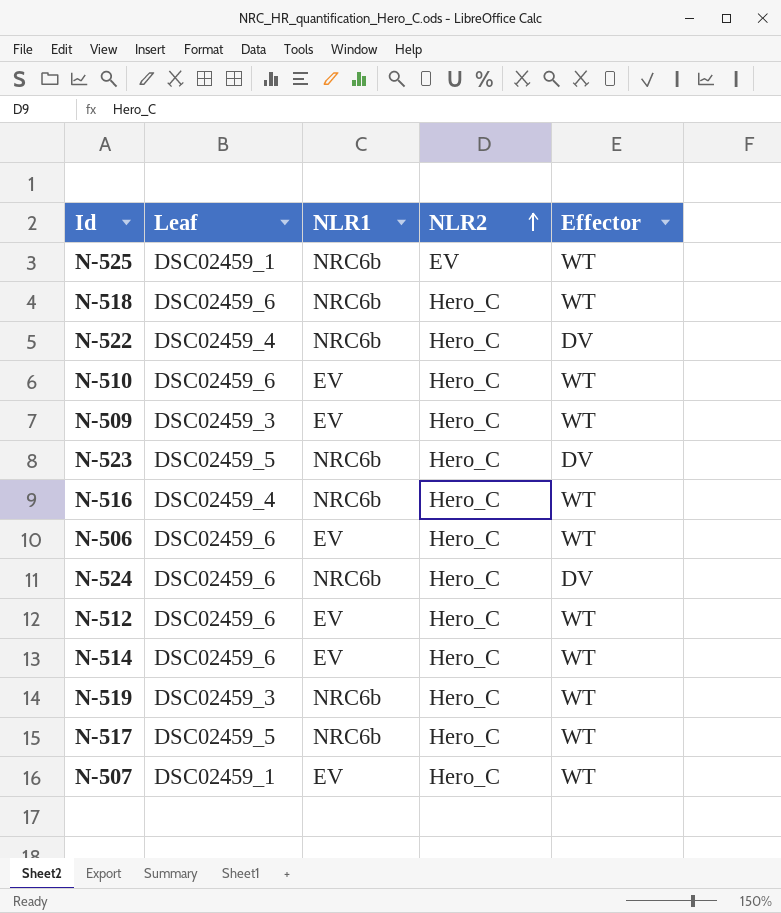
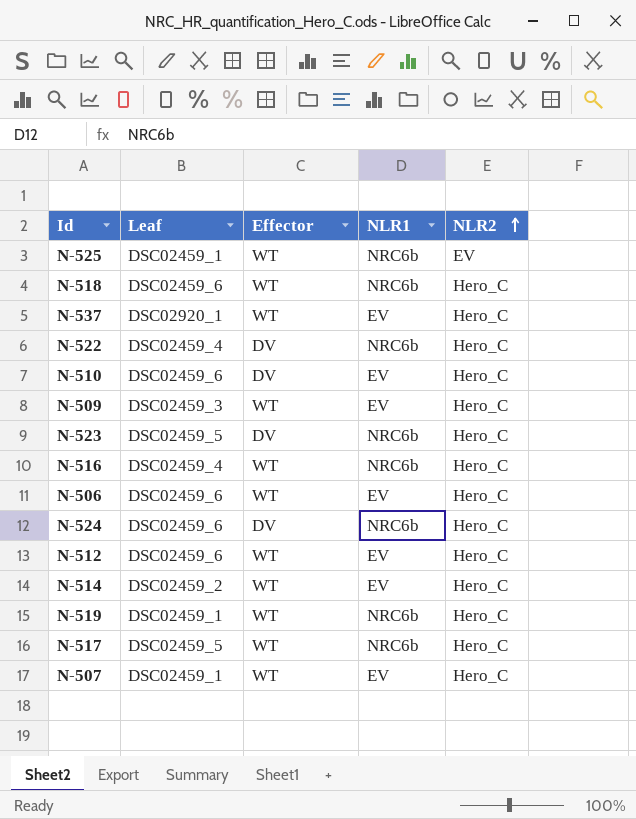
column Effector | position: 5 -> 3
row N-537: none -> DSC02920_1 | WT | EV | Hero_C
N-510 | Effector: WT -> DV
N-514 | Leaf: DSC02459_6 -> DSC02459_2
N-519 | Leaf: DSC02459_3 -> DSC02459_1

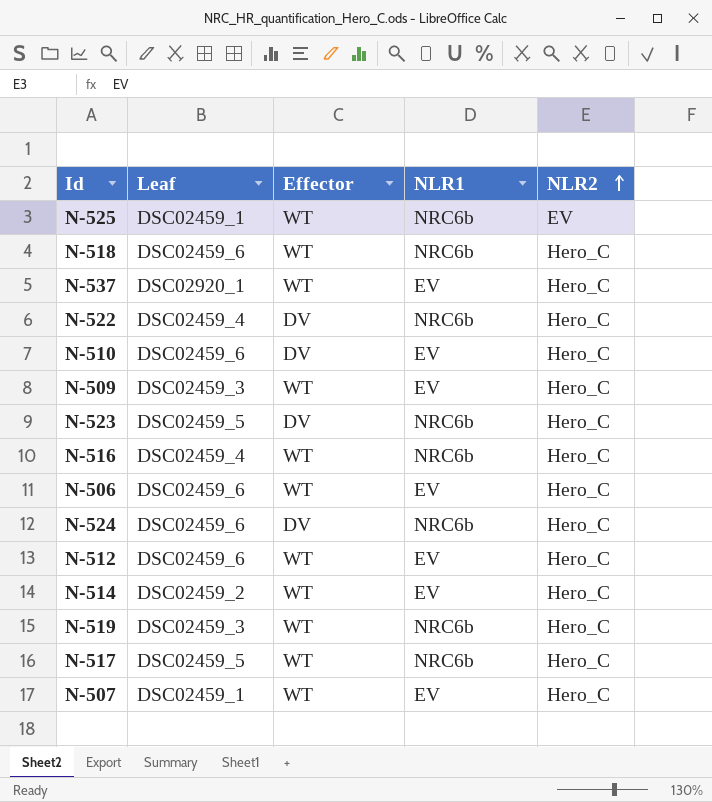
N-519 | Leaf: DSC02459_1 -> DSC02459_3

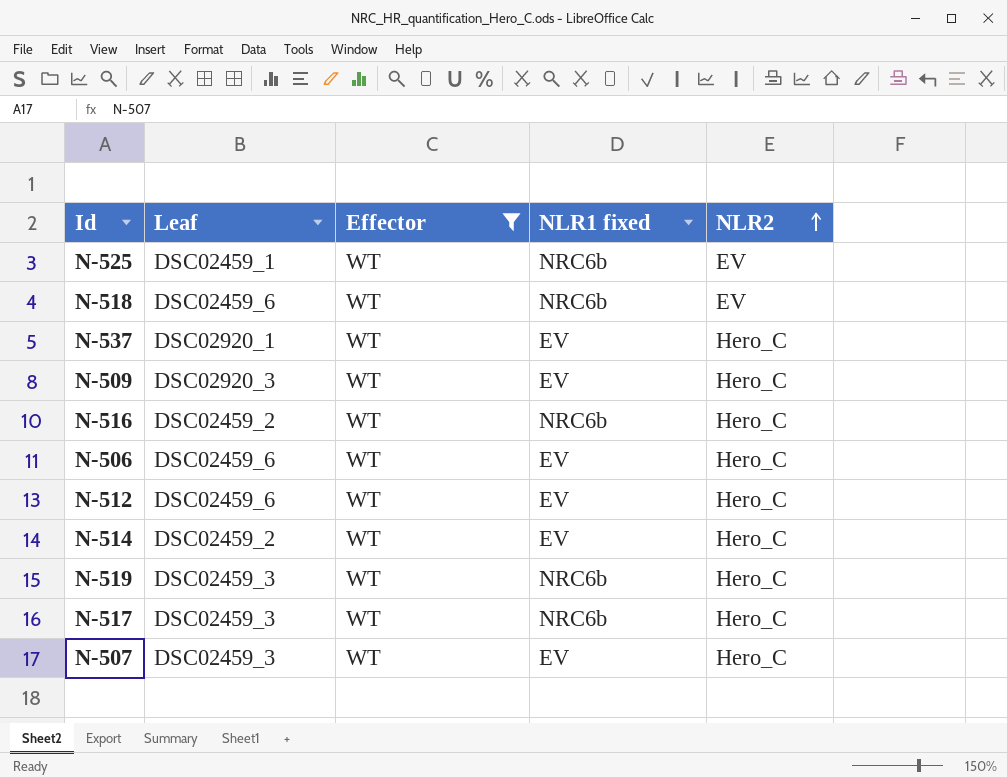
filter: none -> Effector = WT
column name: NLR1 -> NLR1 fixed
N-518 | NLR2: Hero_C -> EV
N-509 | Leaf: DSC02459_3 -> DSC02920_3
N-516 | Leaf: DSC02459_4 -> DSC02459_2
N-517 | Leaf: DSC02459_5 -> DSC02459_3
N-507 | Leaf: DSC02459_1 -> DSC02459_3

